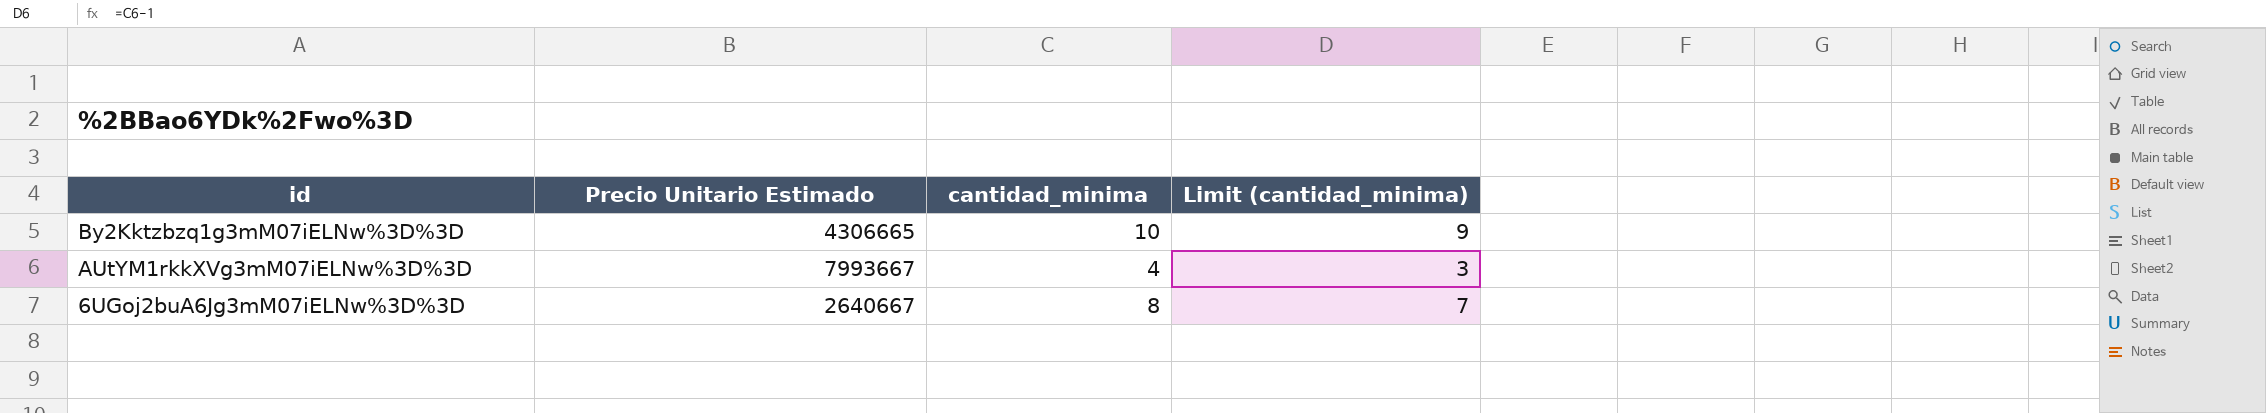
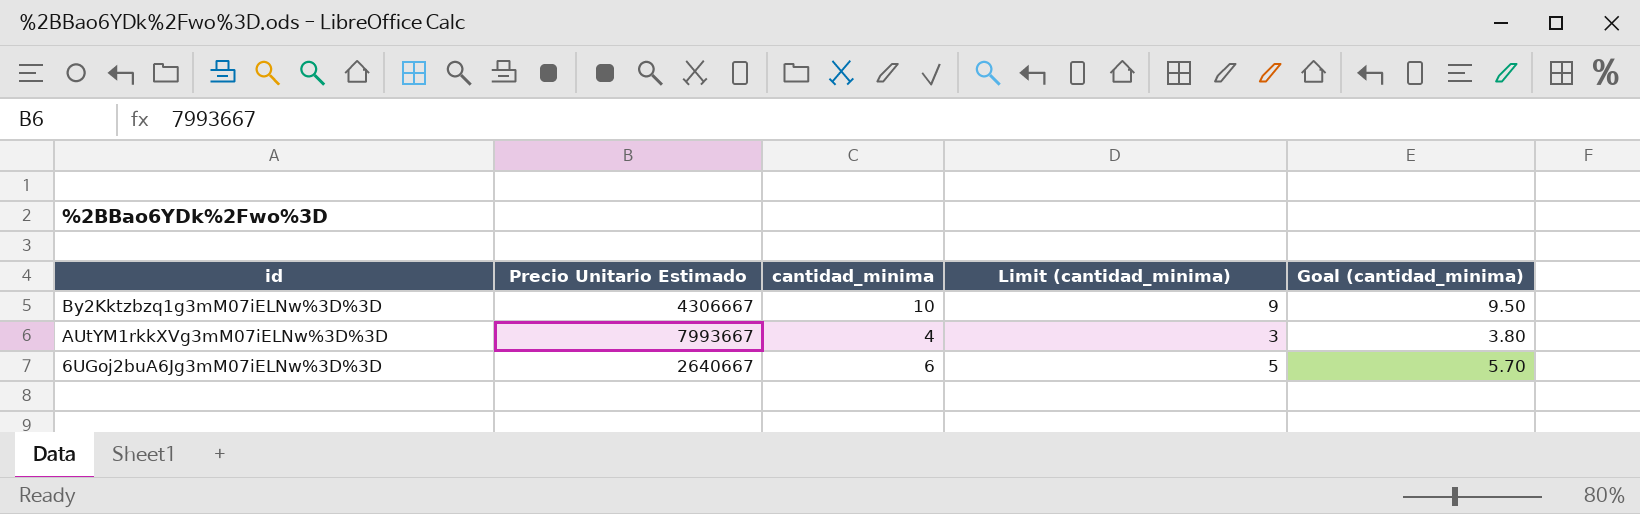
column Goal (cantidad_minima) | formula: none -> [cantidad_minima] * 0.95
By2Kktzbzq1g3mM07iELNw%3D%3D | Precio Unitario Estimado: 4306665 -> 4306667
6UGoj2buA6Jg3mM07iELNw%3D%3D | cantidad_minima: 8 -> 6
6UGoj2buA6Jg3mM07iELNw%3D%3D | Limit (cantidad_minima): 7 -> 5

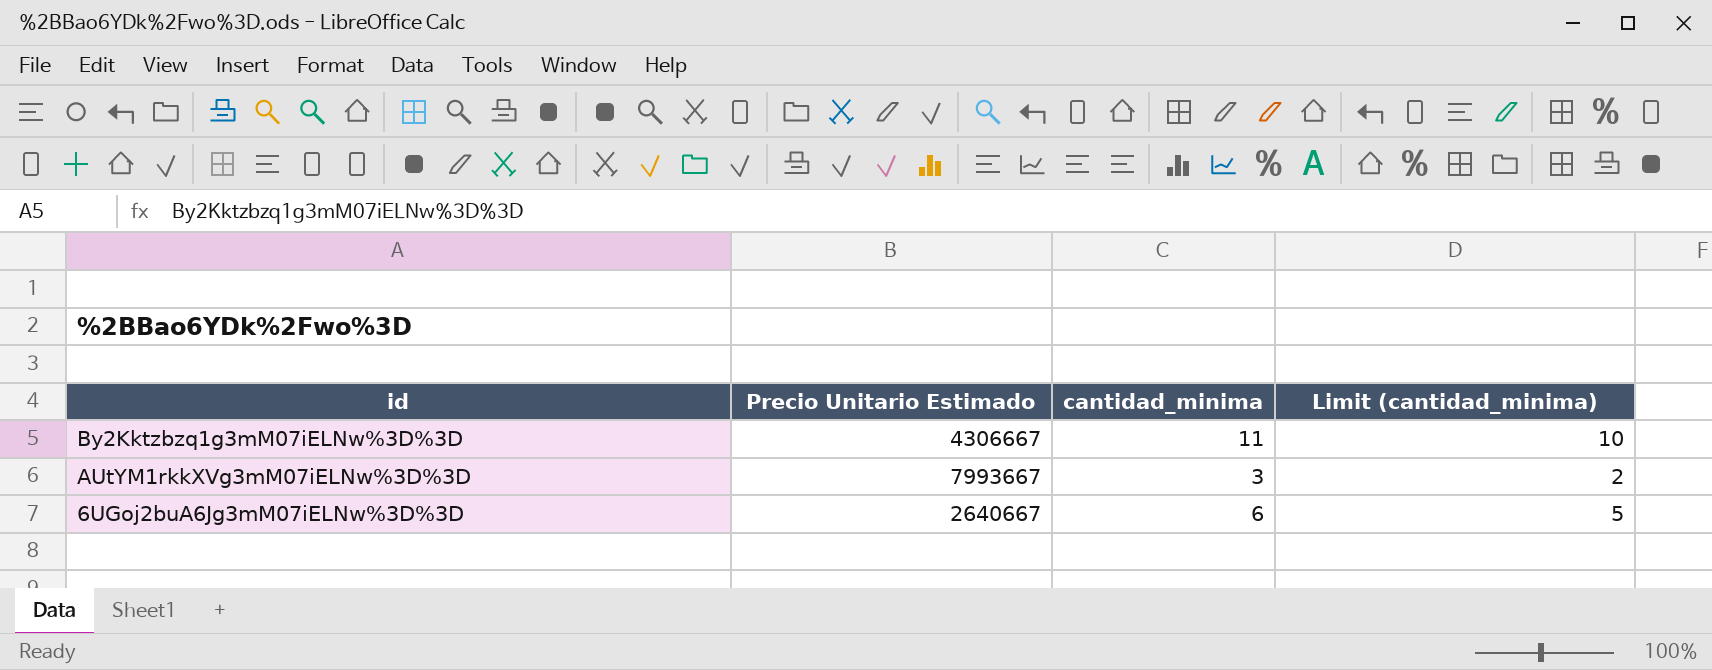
column Goal (cantidad_minima) | formula: [cantidad_minima] * 0.95 -> none
By2Kktzbzq1g3mM07iELNw%3D%3D | cantidad_minima: 10 -> 11
By2Kktzbzq1g3mM07iELNw%3D%3D | Limit (cantidad_minima): 9 -> 10
AUtYM1rkkXVg3mM07iELNw%3D%3D | cantidad_minima: 4 -> 3
AUtYM1rkkXVg3mM07iELNw%3D%3D | Limit (cantidad_minima): 3 -> 2

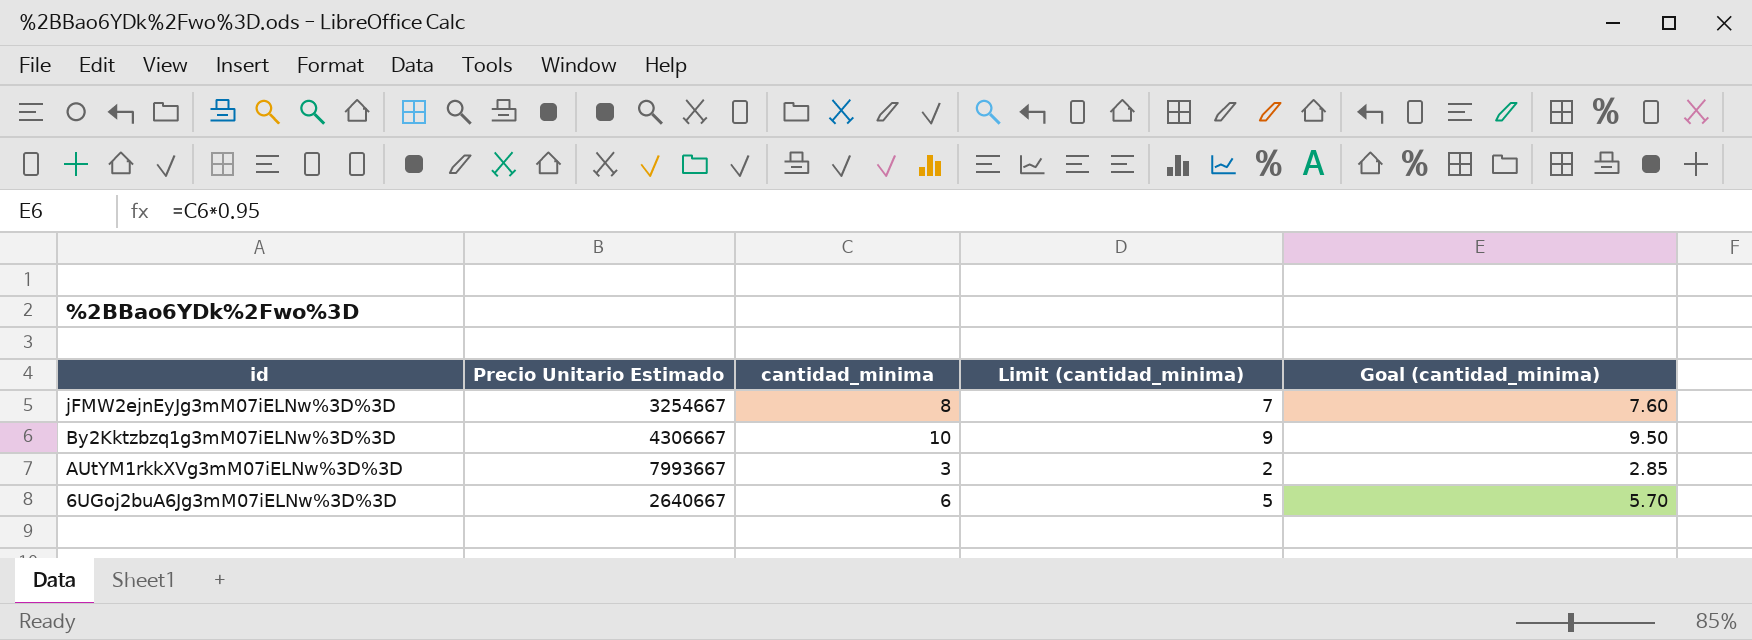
column Goal (cantidad_minima) | formula: none -> [cantidad_minima] * 0.95
row jFMW2ejnEyJg3mM07iELNw%3D%3D: none -> 3254667 | 8 | 7 | 7.60
By2Kktzbzq1g3mM07iELNw%3D%3D | cantidad_minima: 11 -> 10
By2Kktzbzq1g3mM07iELNw%3D%3D | Limit (cantidad_minima): 10 -> 9

